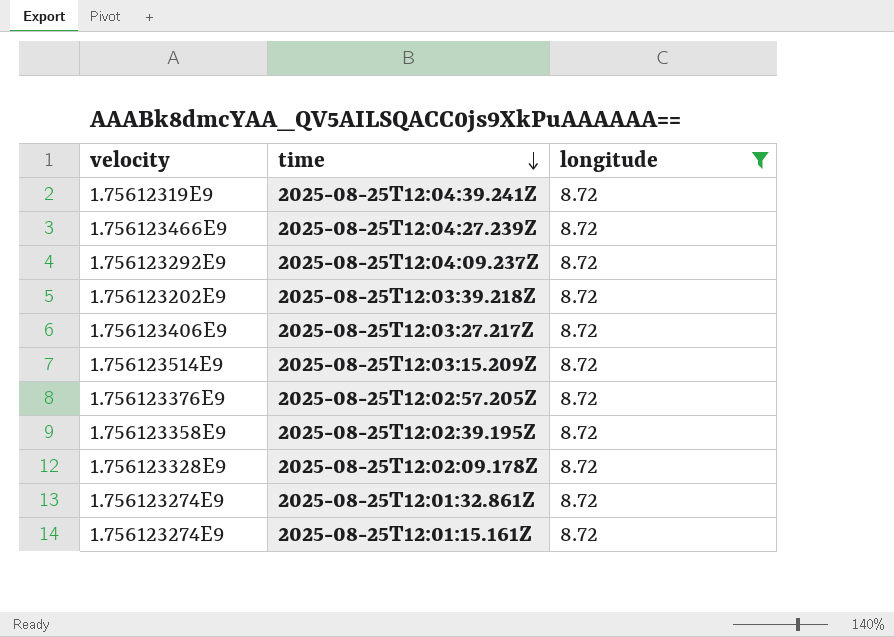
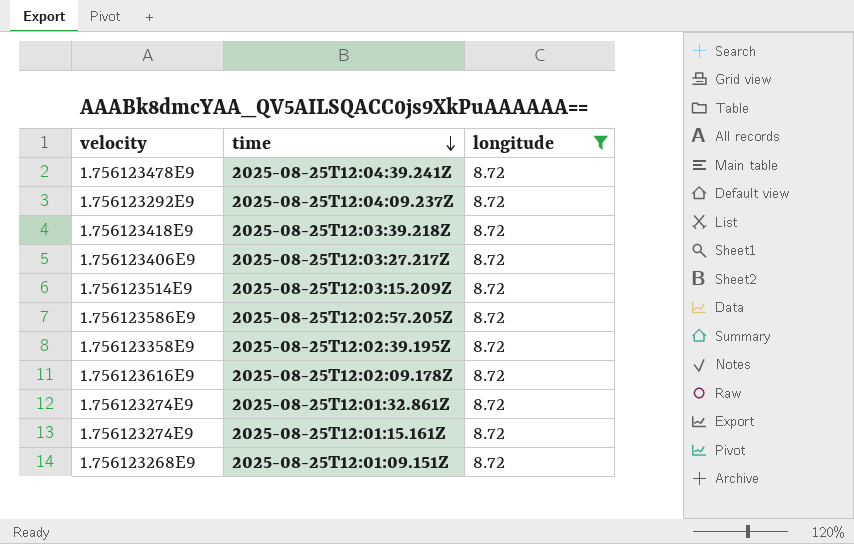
row 2025-08-25T12:04:27.239Z: 1.756123466E9 | 8.72 -> none
2025-08-25T12:04:39.241Z | velocity: 1.75612319E9 -> 1.756123478E9
2025-08-25T12:03:39.218Z | velocity: 1.756123202E9 -> 1.756123418E9
2025-08-25T12:02:57.205Z | velocity: 1.756123376E9 -> 1.756123586E9
2025-08-25T12:02:09.178Z | velocity: 1.756123328E9 -> 1.756123616E9
row 2025-08-25T12:01:09.151Z: none -> 1.756123268E9 | 8.72

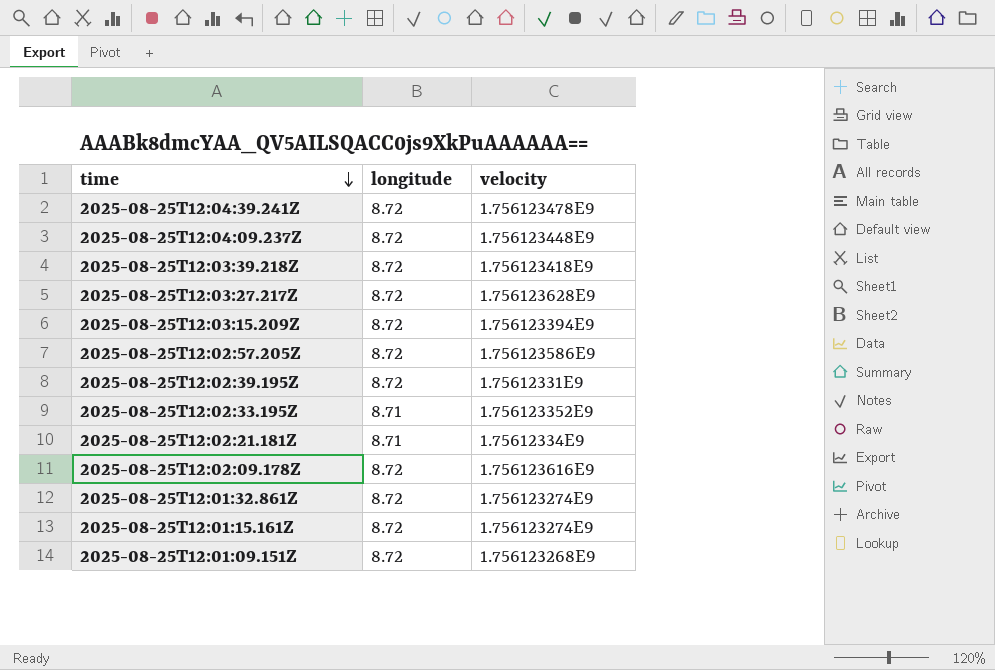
filter: longitude = 8.72 -> none
column velocity | position: 1 -> 3
2025-08-25T12:04:09.237Z | velocity: 1.756123292E9 -> 1.756123448E9
2025-08-25T12:03:27.217Z | velocity: 1.756123406E9 -> 1.756123628E9
2025-08-25T12:03:15.209Z | velocity: 1.756123514E9 -> 1.756123394E9
2025-08-25T12:02:39.195Z | velocity: 1.756123358E9 -> 1.75612331E9

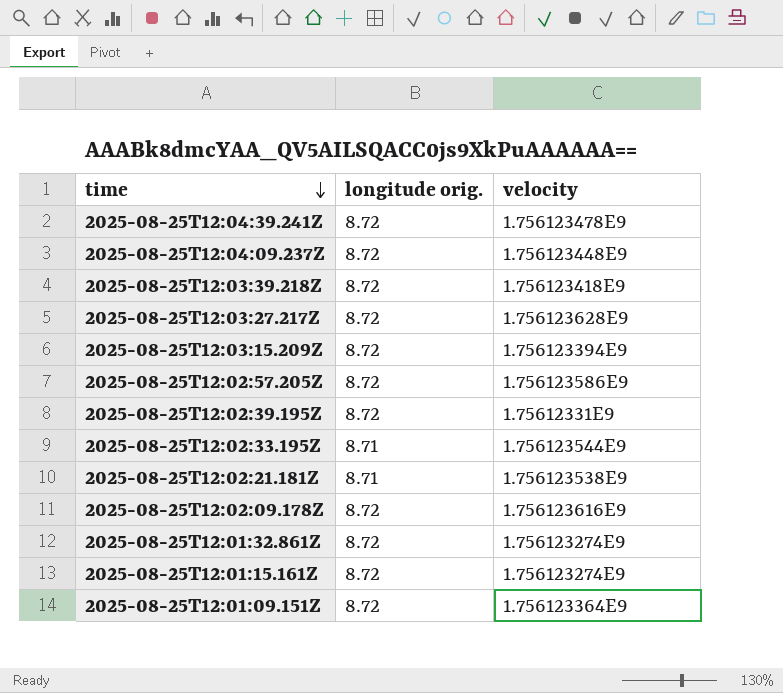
column name: longitude -> longitude orig.
2025-08-25T12:02:33.195Z | velocity: 1.756123352E9 -> 1.756123544E9
2025-08-25T12:02:21.181Z | velocity: 1.75612334E9 -> 1.756123538E9
2025-08-25T12:01:09.151Z | velocity: 1.756123268E9 -> 1.756123364E9

